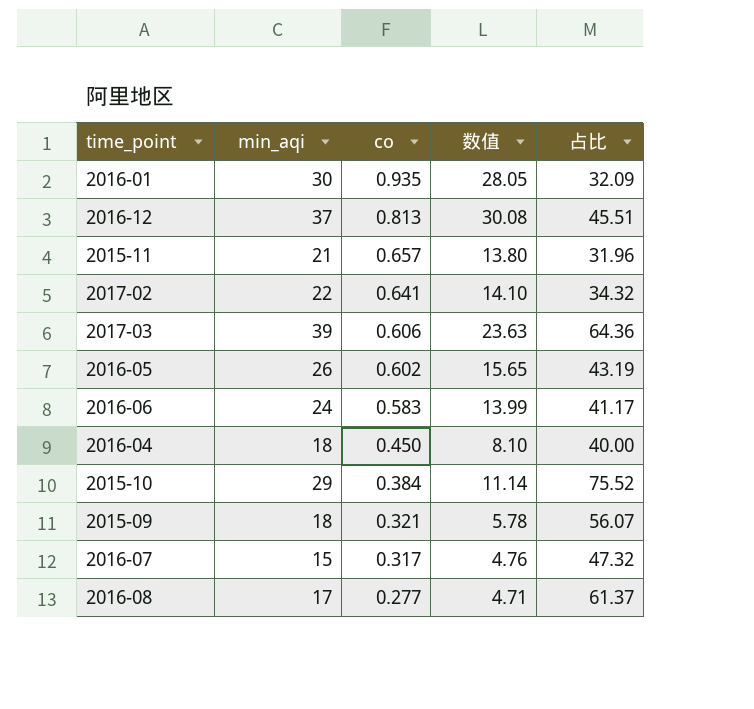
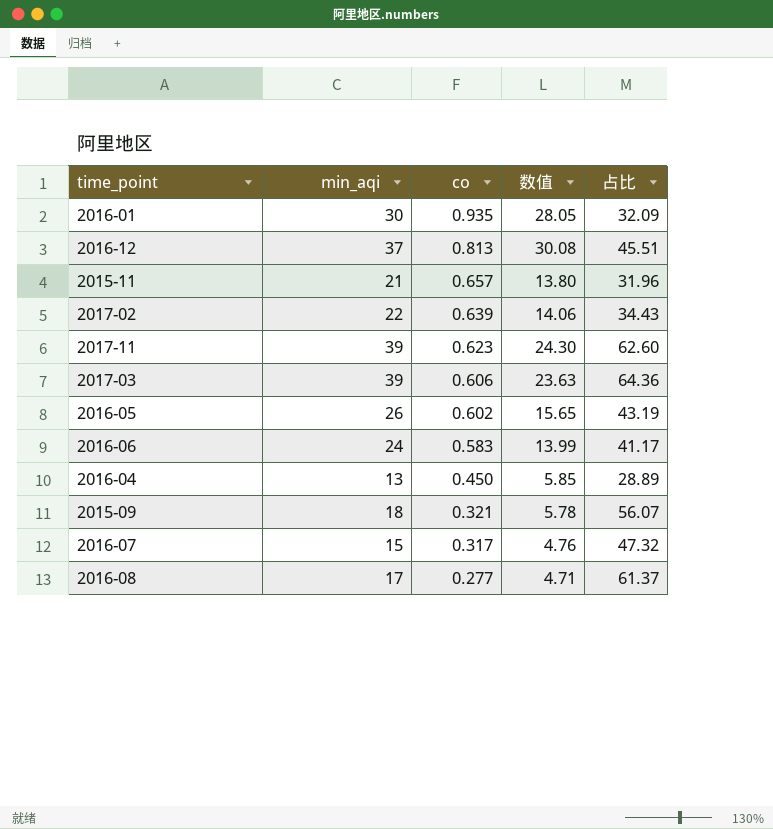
row 2015-10: 29 | 0.384 | 11.14 | 75.52 -> none
2017-02 | co: 0.641 -> 0.639
2017-02 | 数值: 14.10 -> 14.06
2017-02 | 占比: 34.32 -> 34.43
row 2017-11: none -> 39 | 0.623 | 24.30 | 62.60
2016-04 | min_aqi: 18 -> 13
2016-04 | 数值: 8.10 -> 5.85
2016-04 | 占比: 40.00 -> 28.89

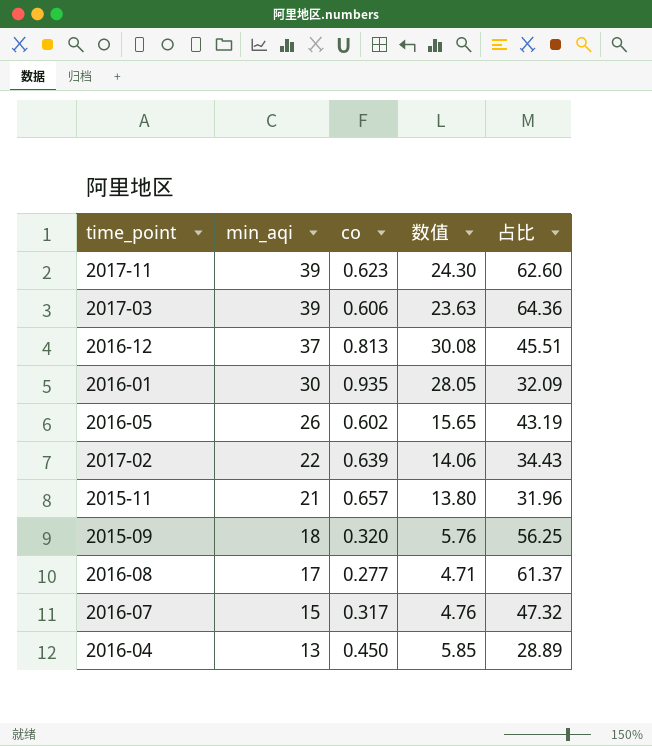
row order: co descending -> min_aqi descending
row 2016-06: 24 | 0.583 | 13.99 | 41.17 -> none
2015-09 | co: 0.321 -> 0.320
2015-09 | 数值: 5.78 -> 5.76
2015-09 | 占比: 56.07 -> 56.25

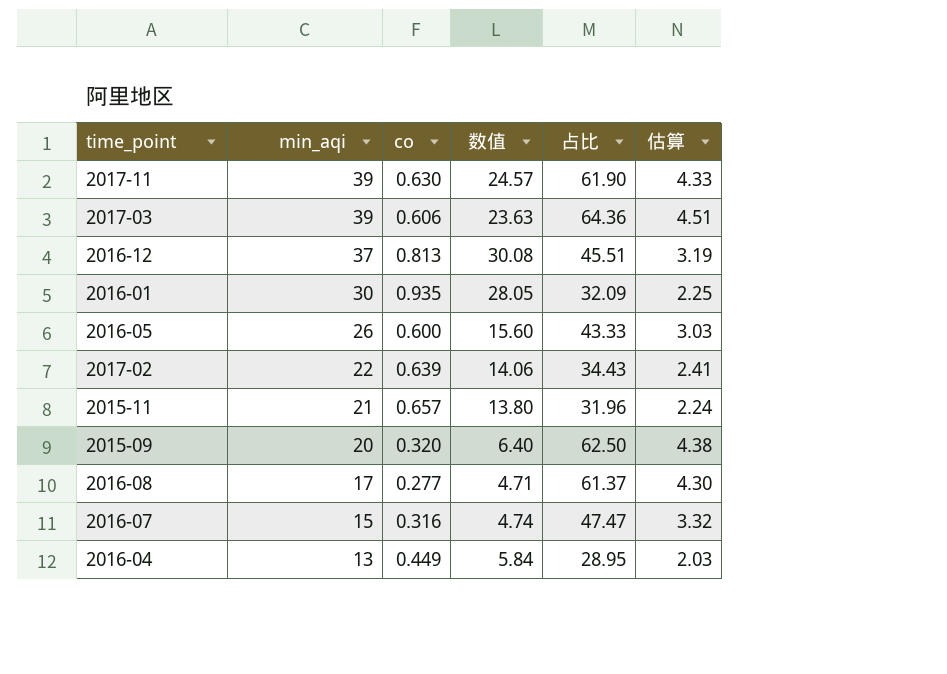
column 估算 | formula: none -> [占比] * 0.07
2017-11 | co: 0.623 -> 0.630
2017-11 | 数值: 24.30 -> 24.57
2017-11 | 占比: 62.60 -> 61.90
2016-05 | co: 0.602 -> 0.600
2016-05 | 数值: 15.65 -> 15.60
2016-05 | 占比: 43.19 -> 43.33
2015-09 | min_aqi: 18 -> 20
2015-09 | 数值: 5.76 -> 6.40
2015-09 | 占比: 56.25 -> 62.50
2016-07 | co: 0.317 -> 0.316
2016-07 | 数值: 4.76 -> 4.74
2016-07 | 占比: 47.32 -> 47.47
2016-04 | co: 0.450 -> 0.449
2016-04 | 数值: 5.85 -> 5.84
2016-04 | 占比: 28.89 -> 28.95

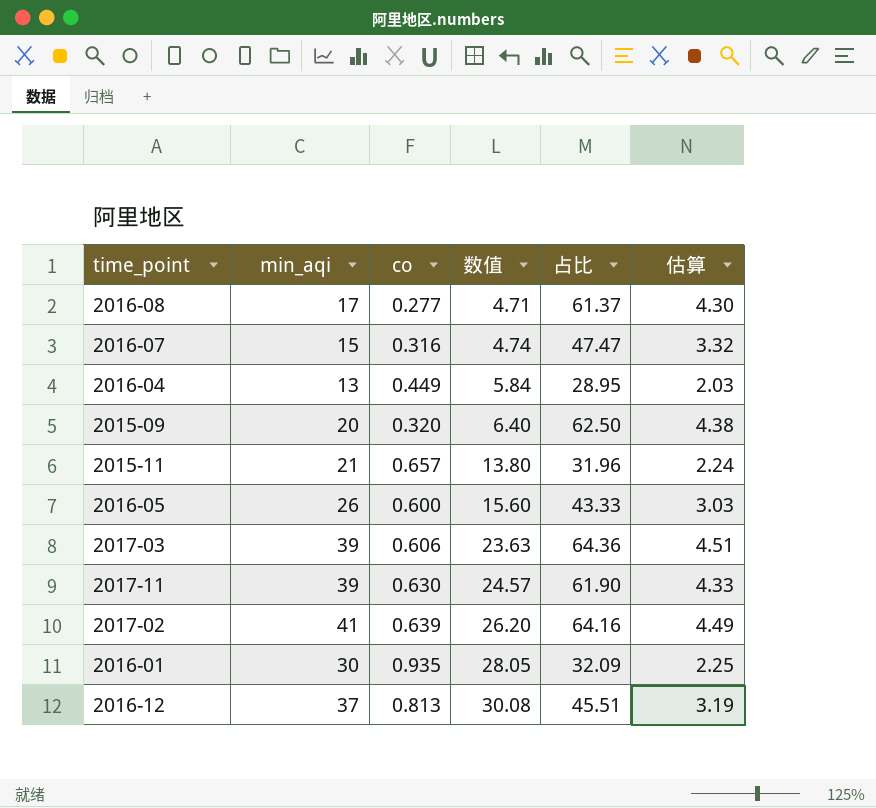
row order: min_aqi descending -> 数值 ascending
2017-02 | min_aqi: 22 -> 41
2017-02 | 数值: 14.06 -> 26.20
2017-02 | 占比: 34.43 -> 64.16
2017-02 | 估算: 2.41 -> 4.49

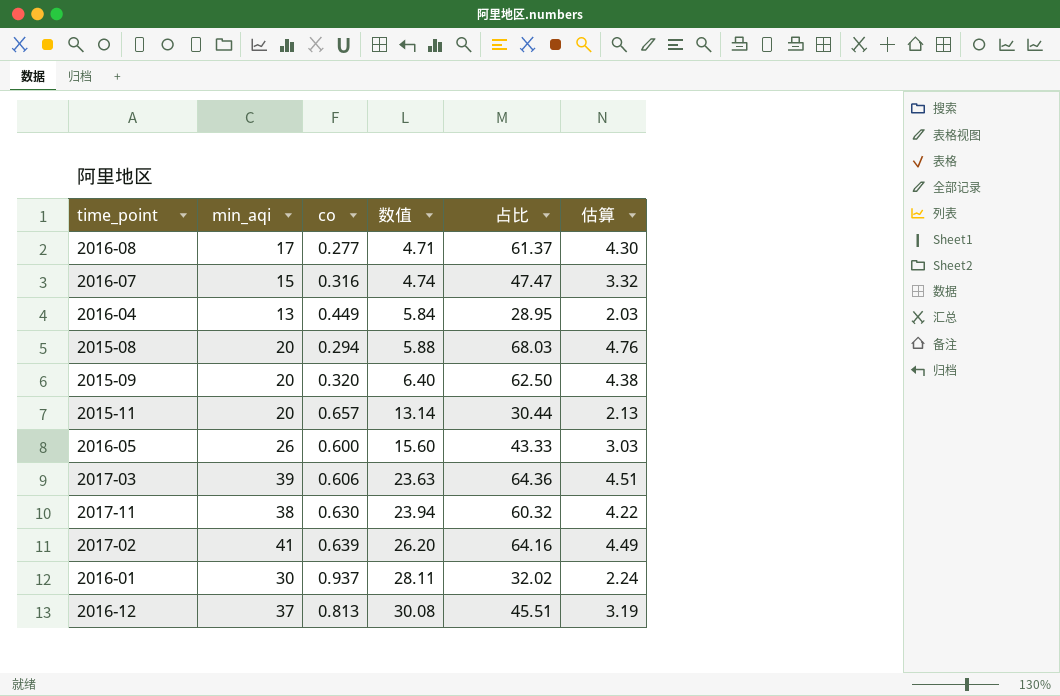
row 2015-08: none -> 20 | 0.294 | 5.88 | 68.03 | 4.76
2015-11 | min_aqi: 21 -> 20
2015-11 | 数值: 13.80 -> 13.14
2015-11 | 占比: 31.96 -> 30.44
2015-11 | 估算: 2.24 -> 2.13
2017-11 | min_aqi: 39 -> 38
2017-11 | 数值: 24.57 -> 23.94
2017-11 | 占比: 61.90 -> 60.32
2017-11 | 估算: 4.33 -> 4.22
2016-01 | co: 0.935 -> 0.937
2016-01 | 数值: 28.05 -> 28.11
2016-01 | 占比: 32.09 -> 32.02
2016-01 | 估算: 2.25 -> 2.24

